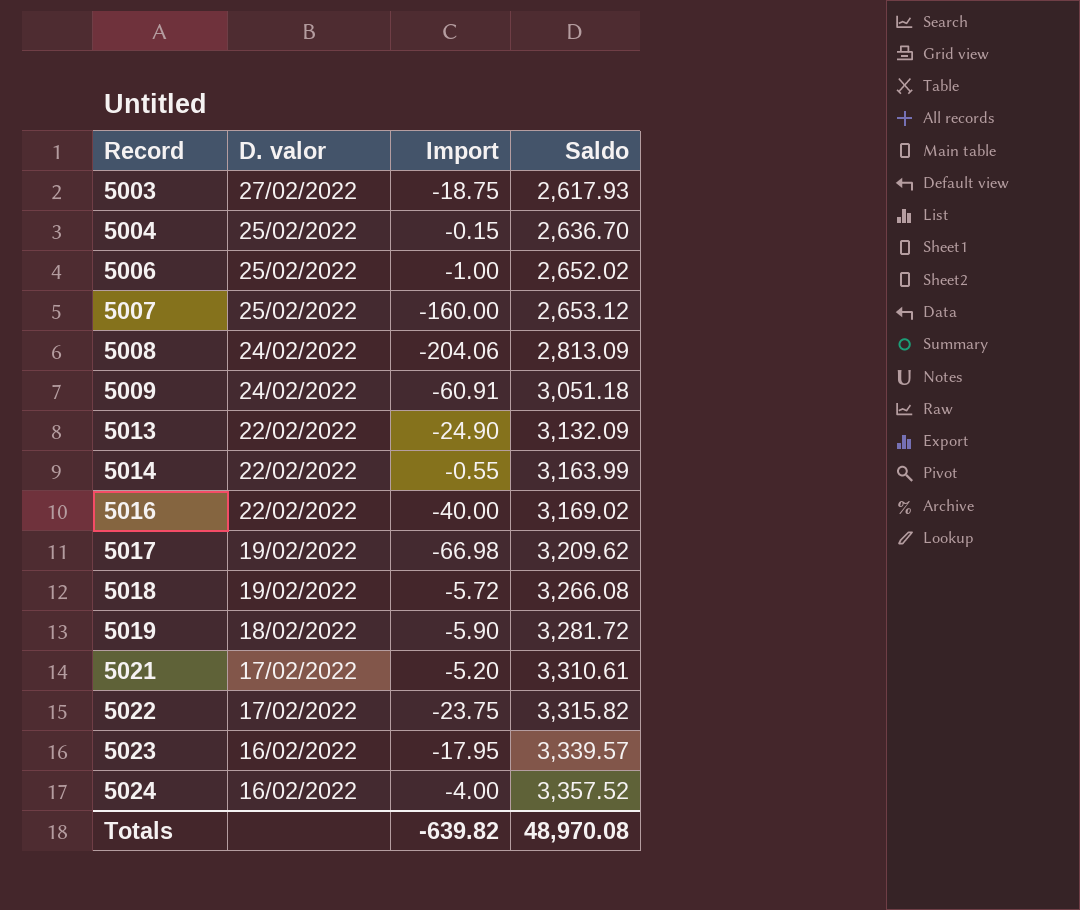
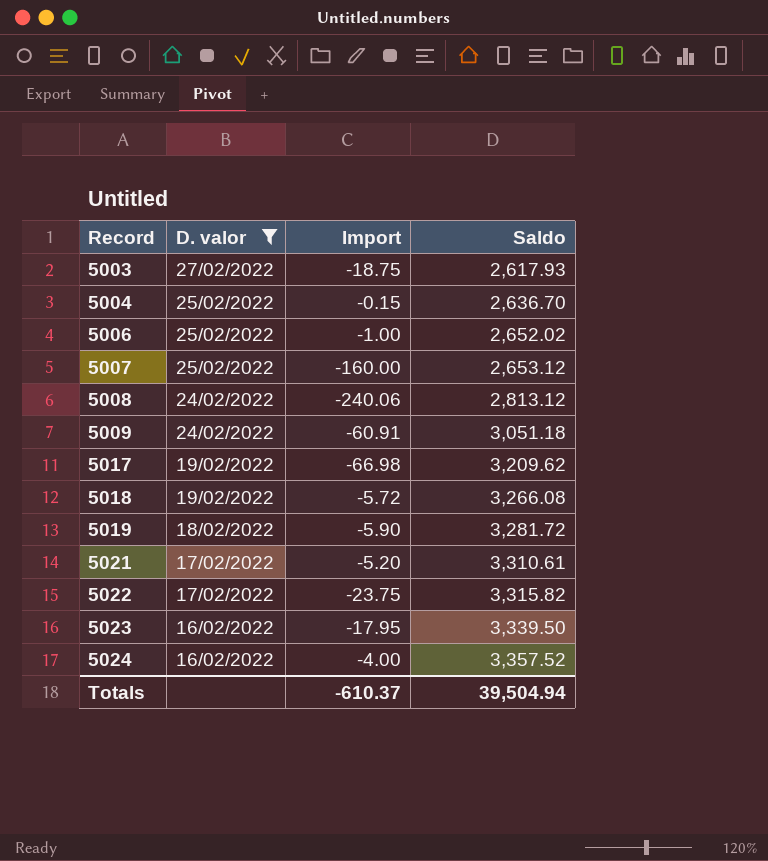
filter: none -> D. valor != 22/02/2022
5008 | Import: -204.06 -> -240.06
5008 | Saldo: 2,813.09 -> 2,813.12
5023 | Saldo: 3,339.57 -> 3,339.50
Totals | Import: -639.82 -> -610.37
Totals | Saldo: 48,970.08 -> 39,504.94

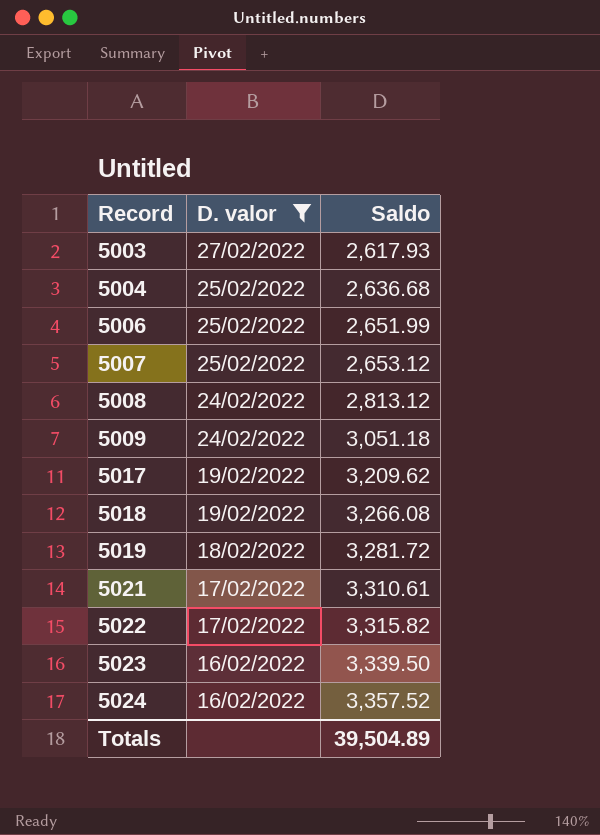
column Import | position: 3 -> none
5004 | Saldo: 2,636.70 -> 2,636.68
5006 | Saldo: 2,652.02 -> 2,651.99
Totals | Saldo: 39,504.94 -> 39,504.89

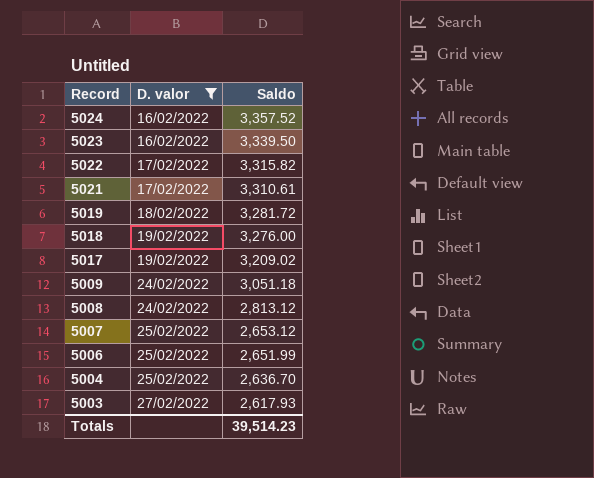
row order: Record ascending -> Record descending
5018 | Saldo: 3,266.08 -> 3,276.00
5017 | Saldo: 3,209.62 -> 3,209.02
5004 | Saldo: 2,636.68 -> 2,636.70
Totals | Saldo: 39,504.89 -> 39,514.23

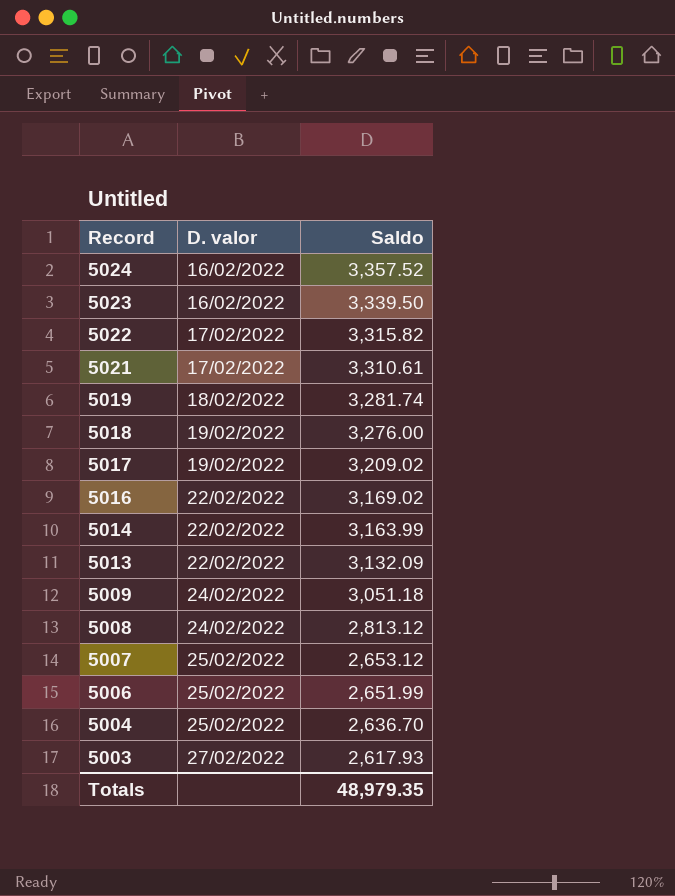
filter: D. valor != 22/02/2022 -> none
5019 | Saldo: 3,281.72 -> 3,281.74
Totals | Saldo: 39,514.23 -> 48,979.35

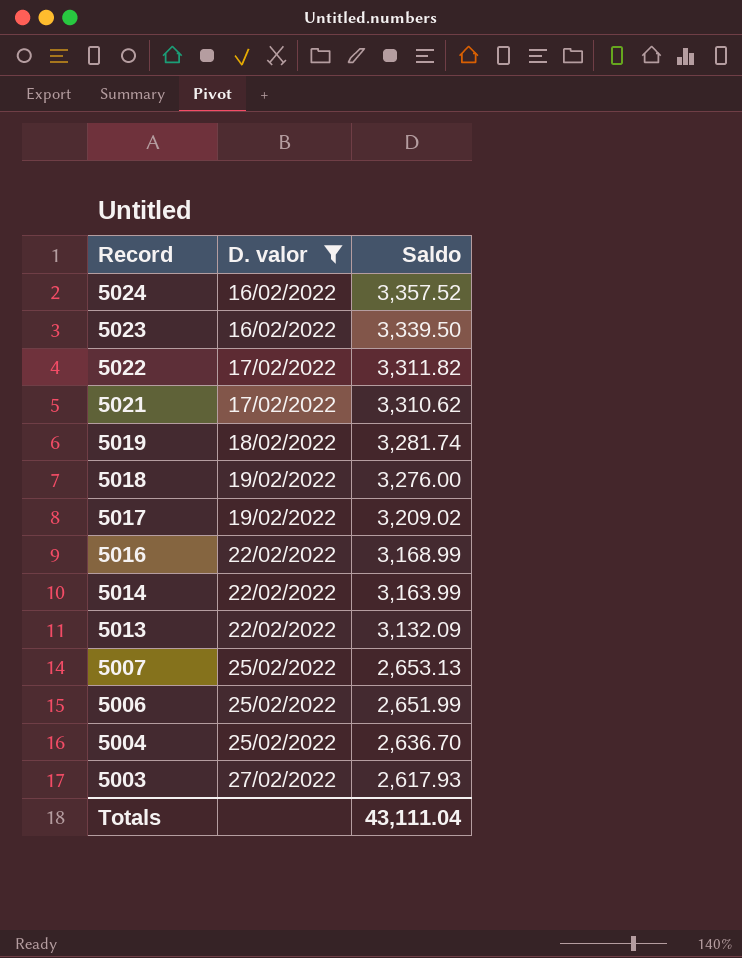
filter: none -> D. valor != 24/02/2022
5022 | Saldo: 3,315.82 -> 3,311.82
5021 | Saldo: 3,310.61 -> 3,310.62
5016 | Saldo: 3,169.02 -> 3,168.99
5007 | Saldo: 2,653.12 -> 2,653.13
Totals | Saldo: 48,979.35 -> 43,111.04

